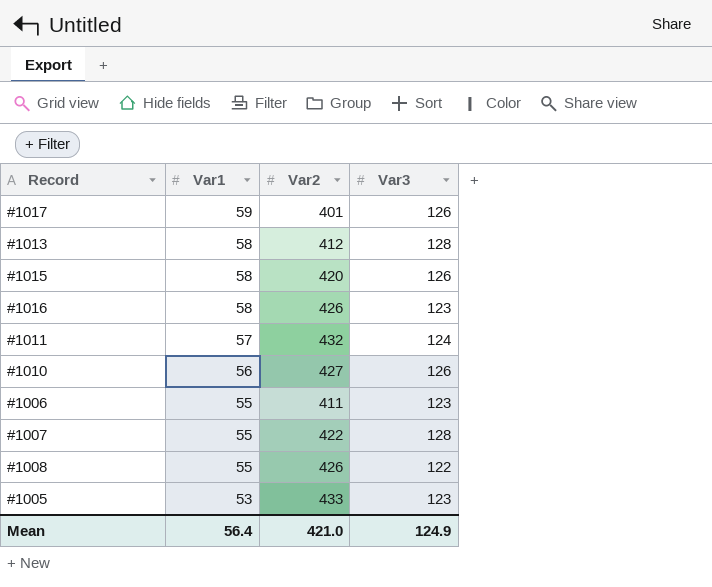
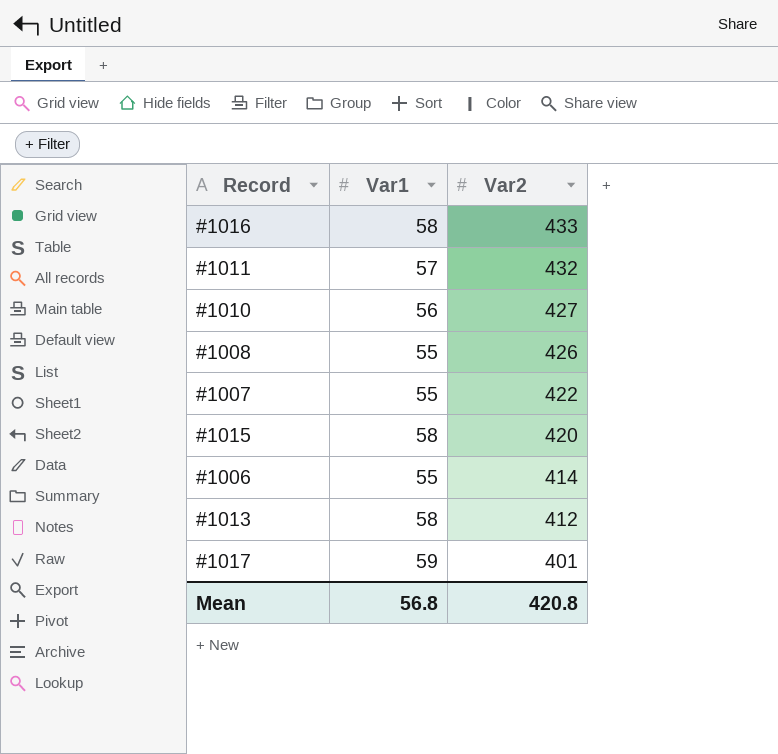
row order: Var1 descending -> Var2 descending
column Var3 | position: 4 -> none
row #1005: 53 | 433 | 123 -> none
#1016 | Var2: 426 -> 433
#1006 | Var2: 411 -> 414
Mean | Var1: 56.4 -> 56.8
Mean | Var2: 421.0 -> 420.8

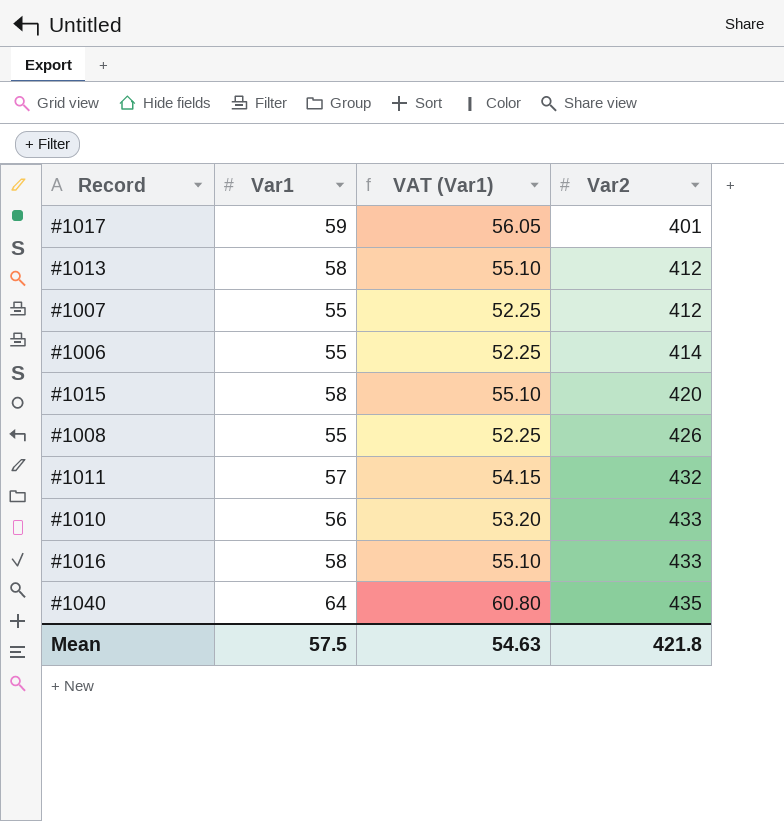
row order: Var2 descending -> Var2 ascending
column VAT (Var1) | formula: none -> [Var1] * 0.95
#1007 | Var2: 422 -> 412
#1010 | Var2: 427 -> 433
row #1040: none -> 64 | 60.80 | 435
Mean | Var1: 56.8 -> 57.5
Mean | Var2: 420.8 -> 421.8

